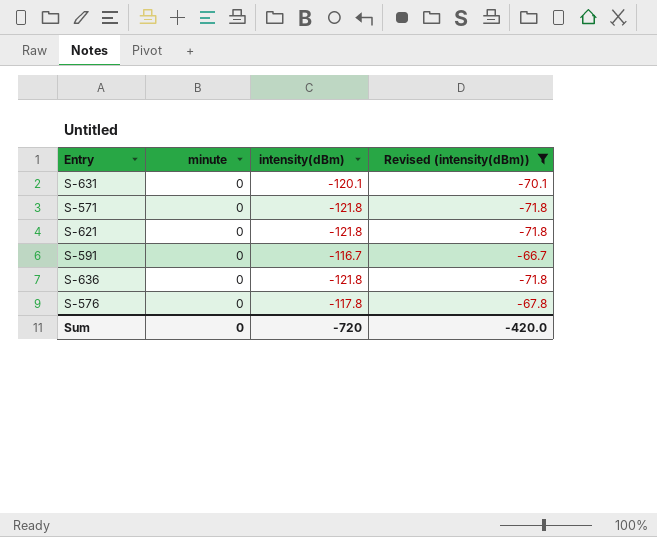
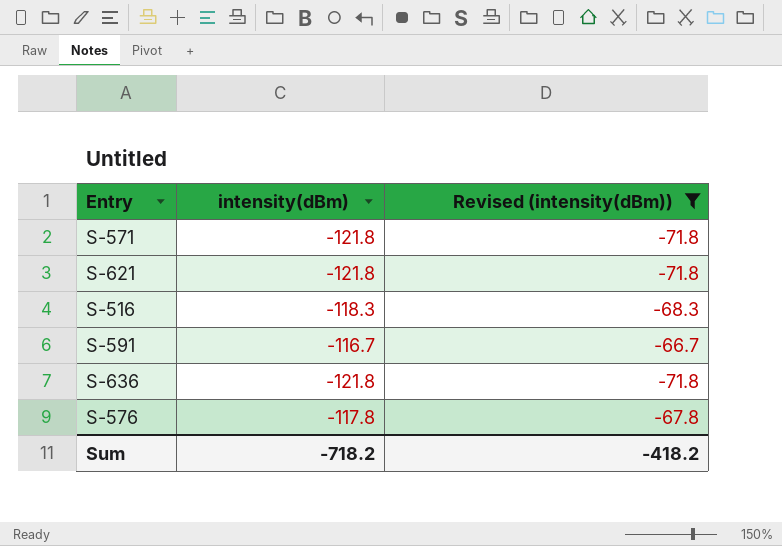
column minute | position: 2 -> none
row S-631: 0 | -120.1 | -70.1 -> none
row S-516: none -> -118.3 | -68.3
Sum | intensity(dBm): -720 -> -718.2
Sum | Revised (intensity(dBm)): -420.0 -> -418.2

